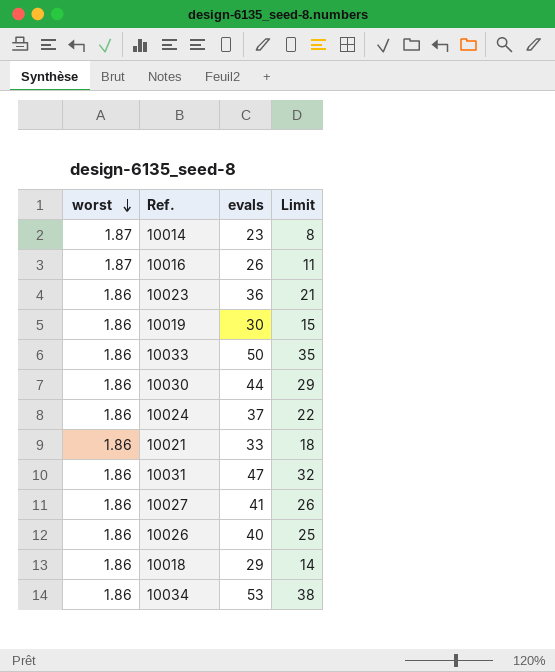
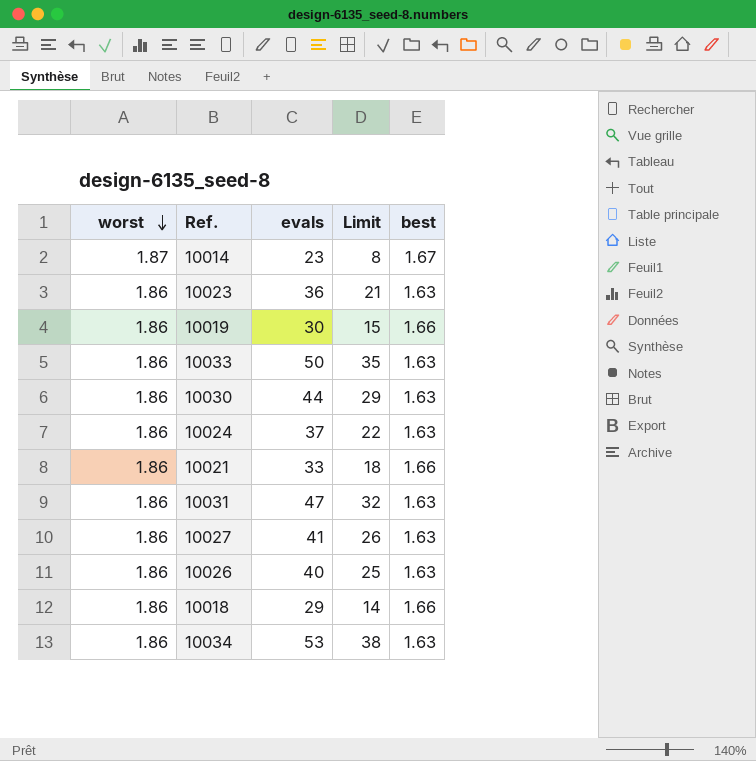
column best | position: none -> 5
row 10016: 1.87 | 26 | 11 -> none

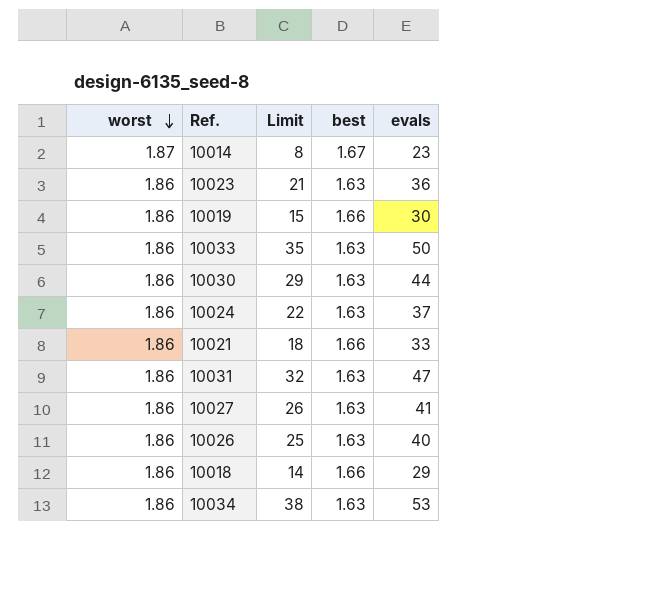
column evals | position: 3 -> 5

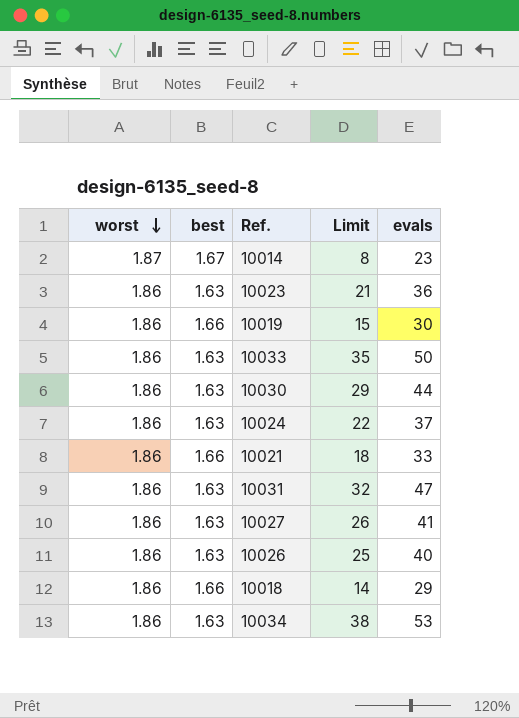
column best | position: 4 -> 2

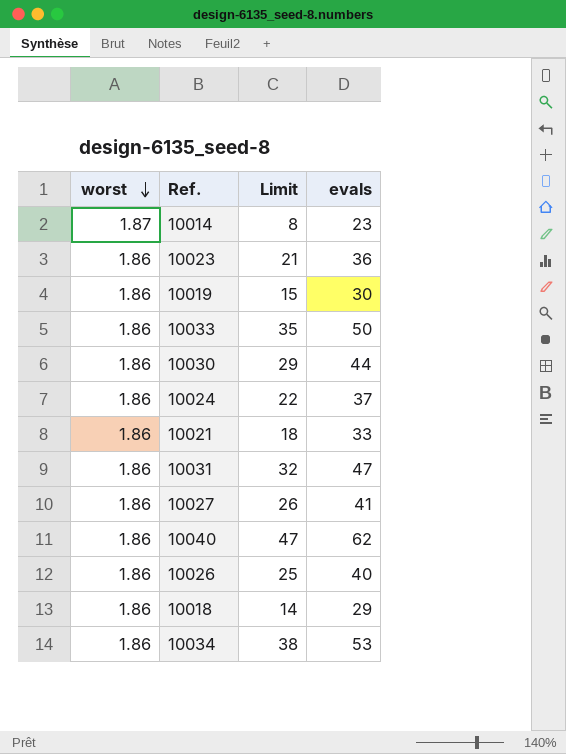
column best | position: 2 -> none
row 10040: none -> 1.86 | 47 | 62

